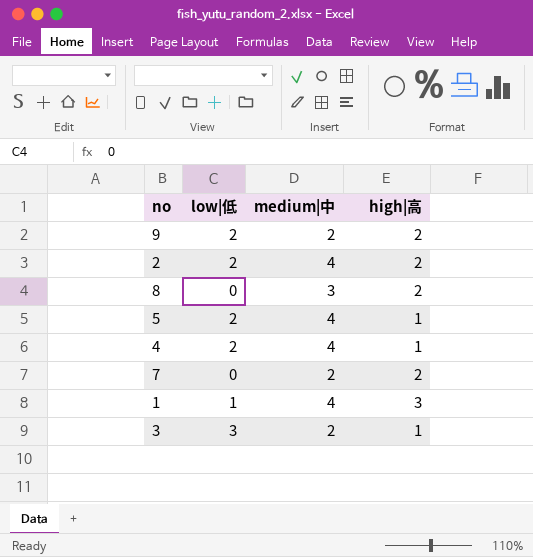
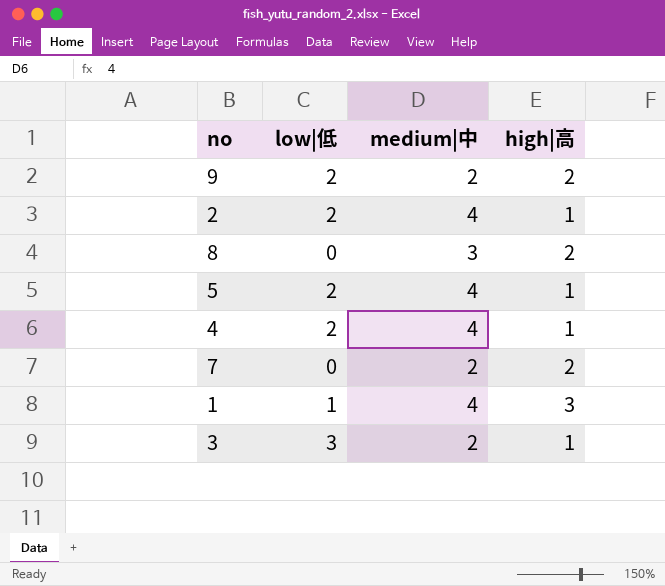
2 | high|高: 2 -> 1

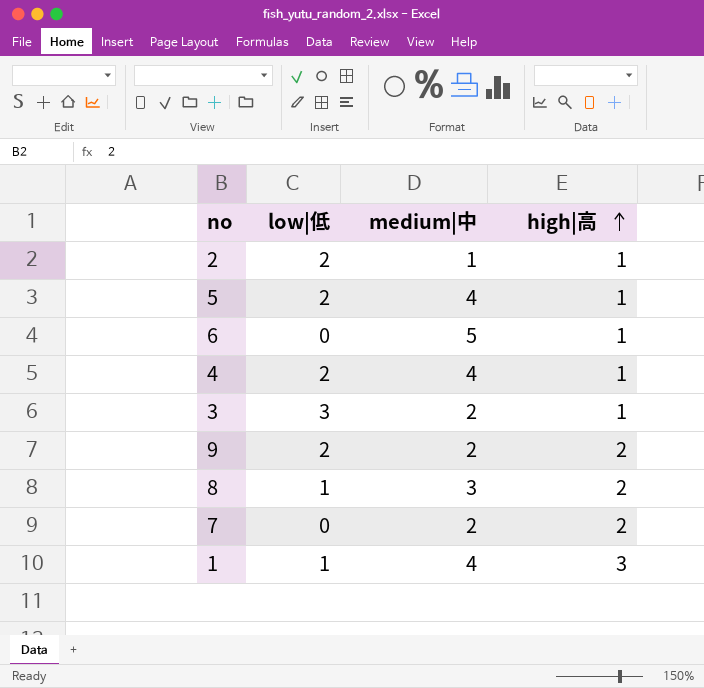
row order: none -> high|高 ascending
2 | medium|中: 4 -> 1
row 6: none -> 0 | 5 | 1
8 | low|低: 0 -> 1

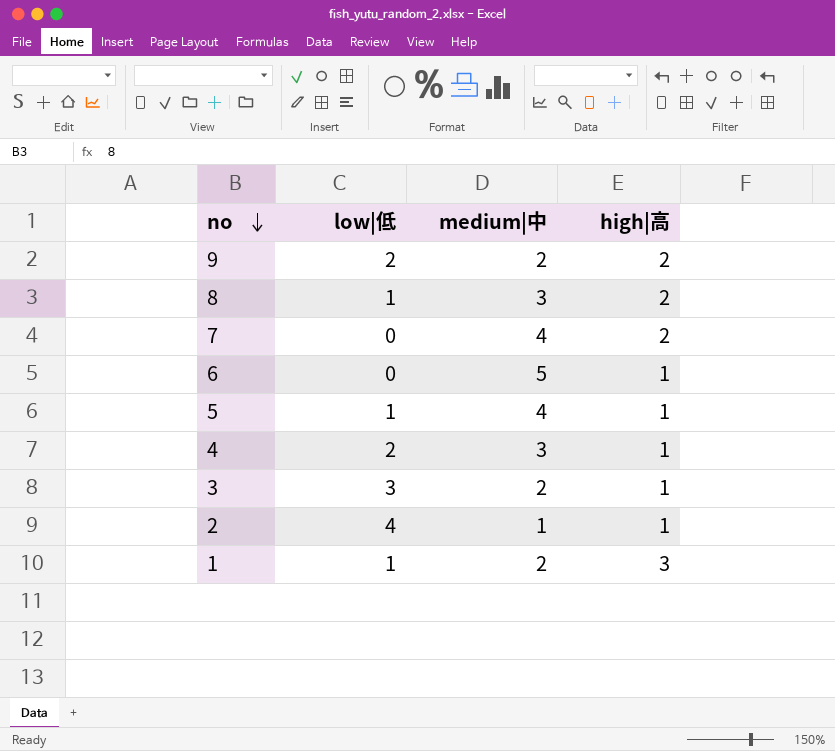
row order: high|高 ascending -> no descending
7 | medium|中: 2 -> 4
5 | low|低: 2 -> 1
4 | medium|中: 4 -> 3
2 | low|低: 2 -> 4
1 | medium|中: 4 -> 2

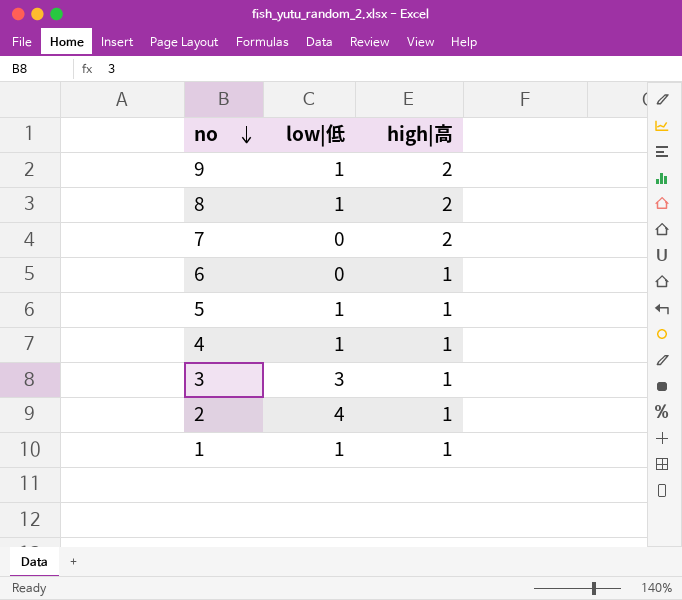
column medium|中 | position: 3 -> none
9 | low|低: 2 -> 1
4 | low|低: 2 -> 1
1 | high|高: 3 -> 1

